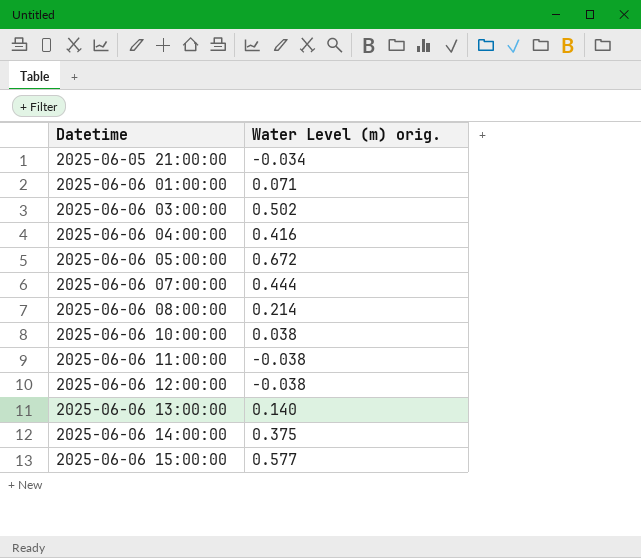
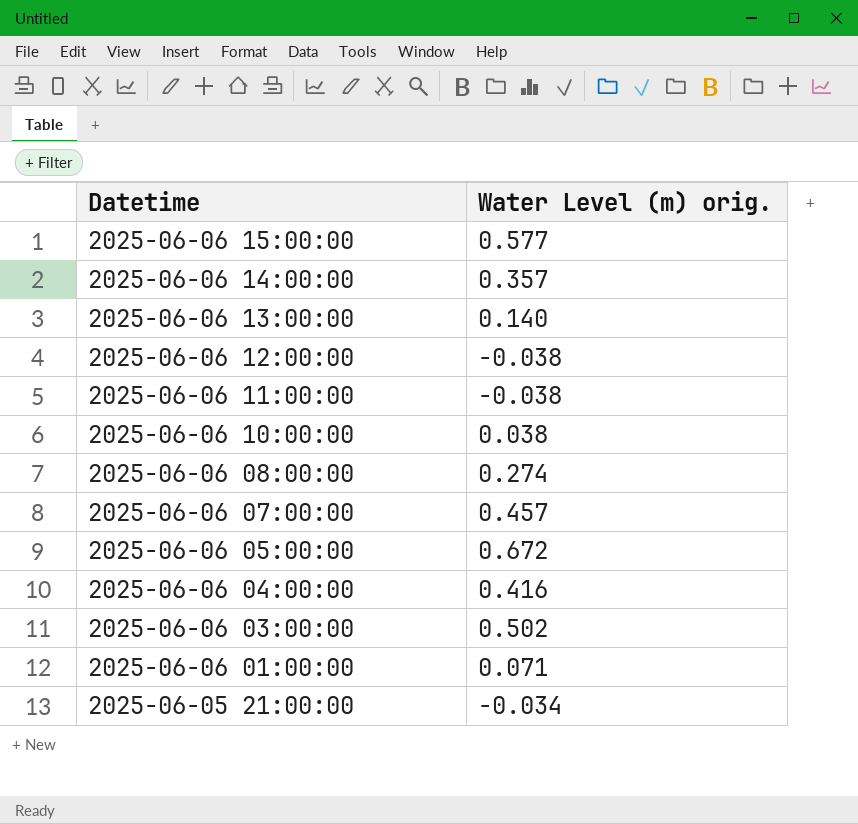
row order: Datetime ascending -> Datetime descending
2025-06-06 14:00:00 | Water Level (m) orig.: 0.375 -> 0.357
2025-06-06 08:00:00 | Water Level (m) orig.: 0.214 -> 0.274
2025-06-06 07:00:00 | Water Level (m) orig.: 0.444 -> 0.457

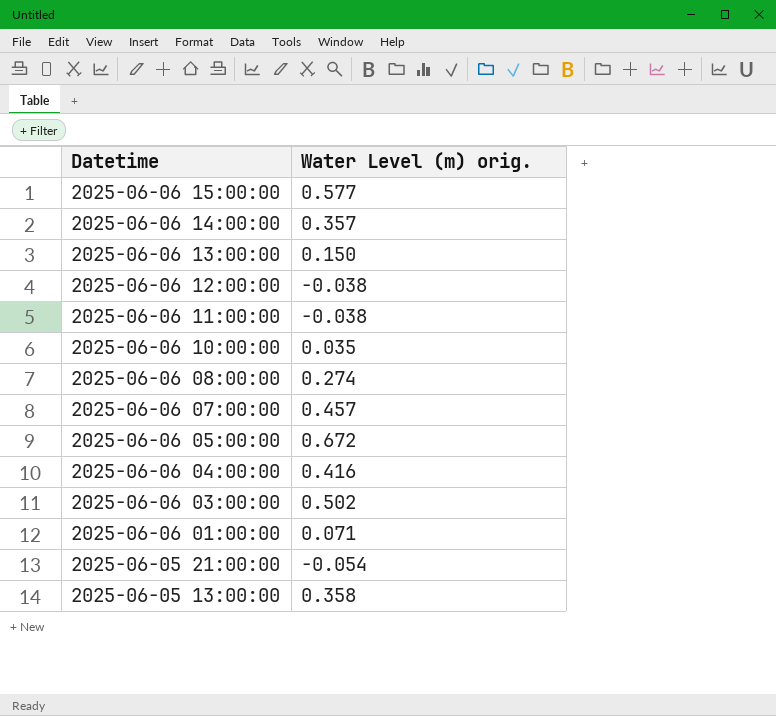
2025-06-06 13:00:00 | Water Level (m) orig.: 0.140 -> 0.150
2025-06-06 10:00:00 | Water Level (m) orig.: 0.038 -> 0.035
2025-06-05 21:00:00 | Water Level (m) orig.: -0.034 -> -0.054
row 2025-06-05 13:00:00: none -> 0.358

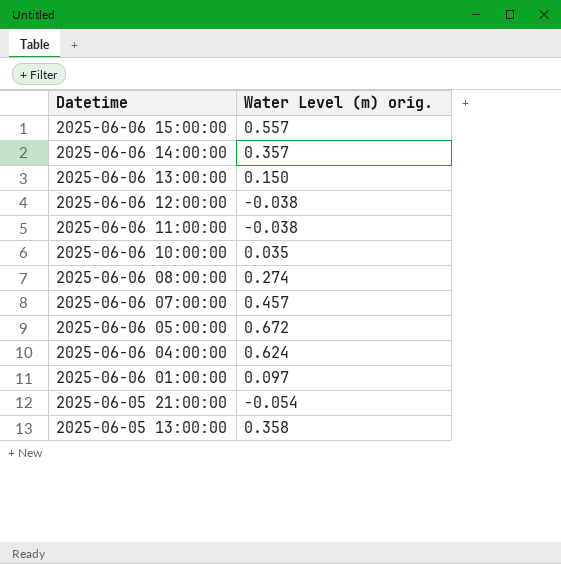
row 2025-06-06 03:00:00: 0.502 -> none
2025-06-06 15:00:00 | Water Level (m) orig.: 0.577 -> 0.557
2025-06-06 04:00:00 | Water Level (m) orig.: 0.416 -> 0.624
2025-06-06 01:00:00 | Water Level (m) orig.: 0.071 -> 0.097

